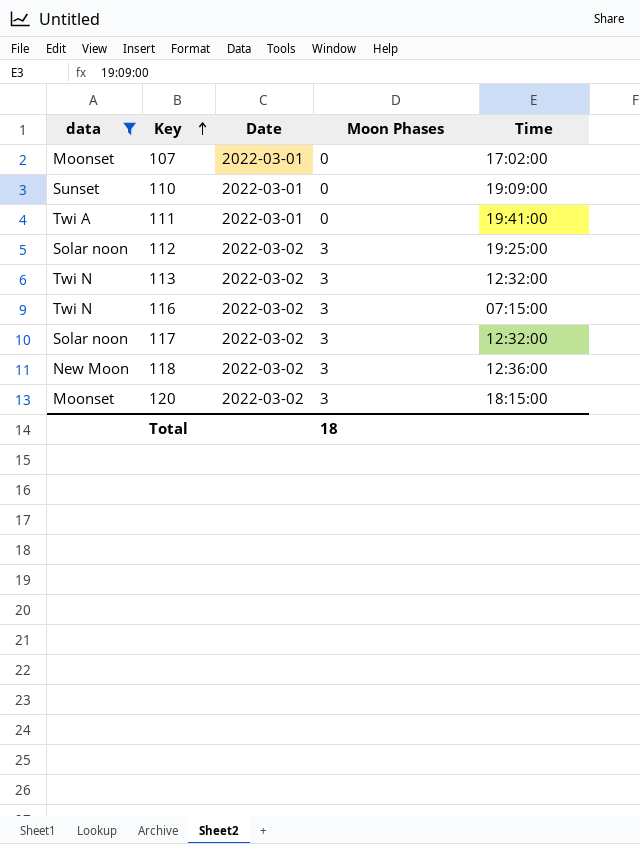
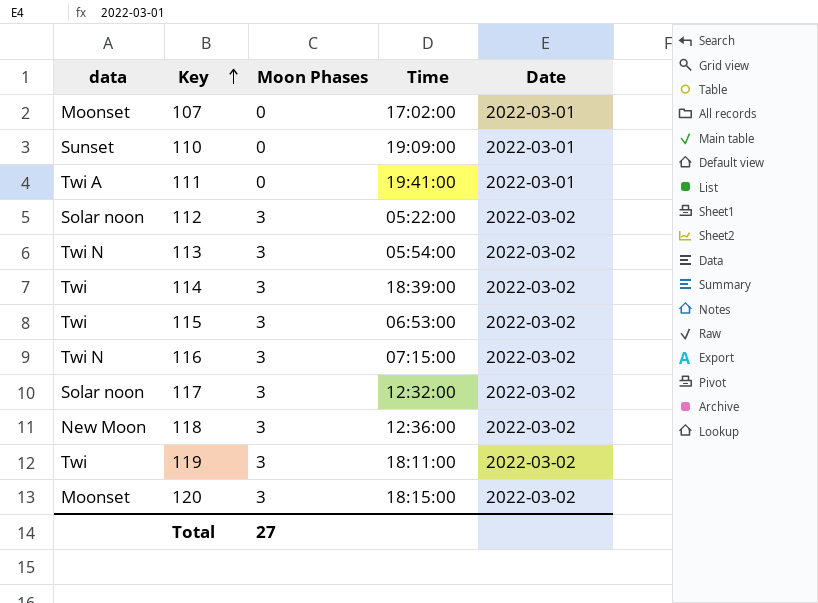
filter: data != Twi -> none
column Date | position: 3 -> 5
112 | Time: 19:25:00 -> 05:22:00
113 | Time: 12:32:00 -> 05:54:00
Total | Moon Phases: 18 -> 27

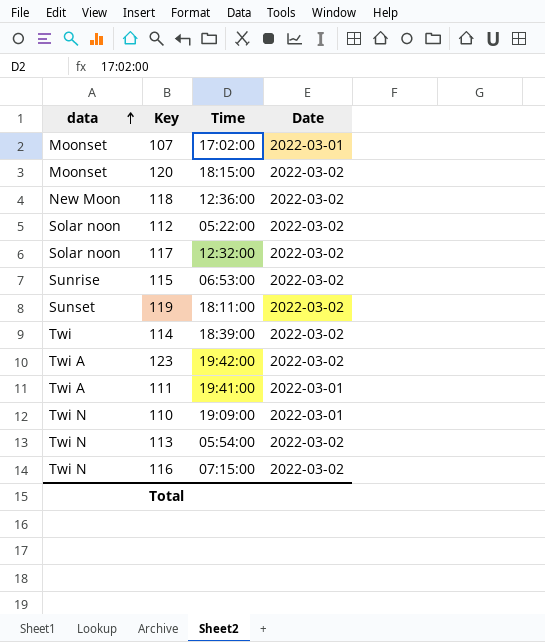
row order: Key ascending -> data ascending
column Moon Phases | position: 3 -> none
115 | data: Twi -> Sunrise
119 | data: Twi -> Sunset
row 123: none -> Twi A | 19:42:00 | 2022-03-02
110 | data: Sunset -> Twi N

